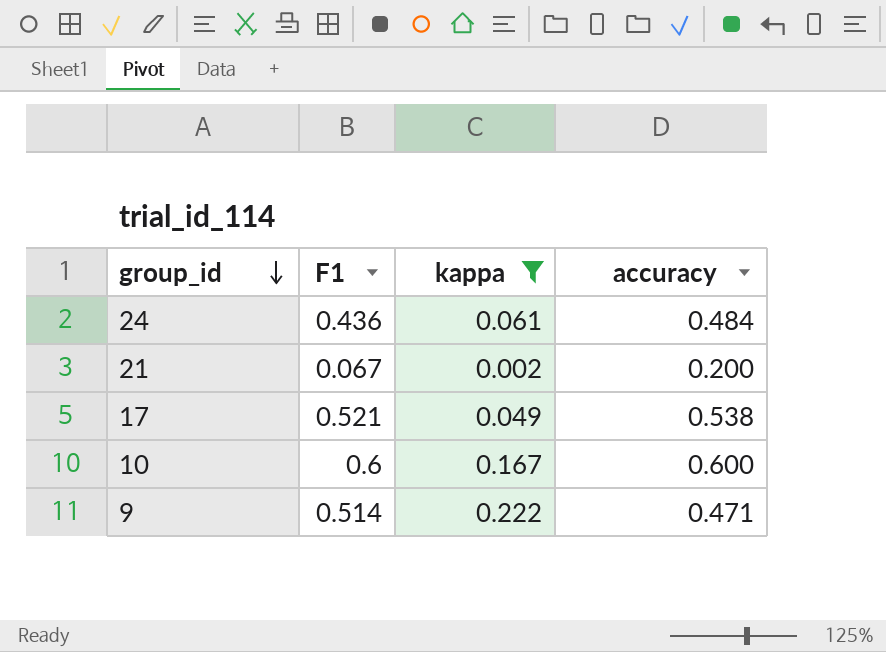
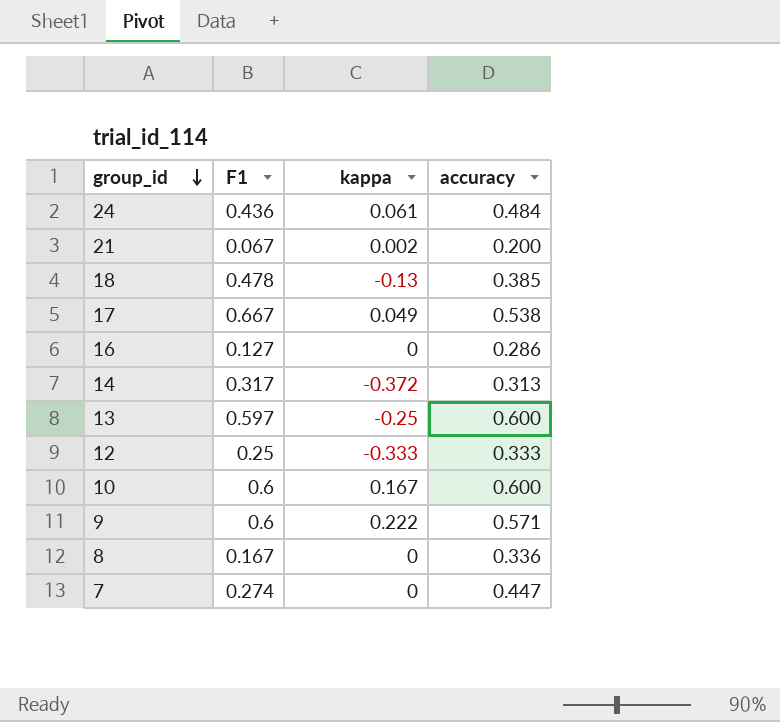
filter: kappa >= 0.002 -> none
17 | F1: 0.521 -> 0.667
9 | F1: 0.514 -> 0.6
9 | accuracy: 0.471 -> 0.571

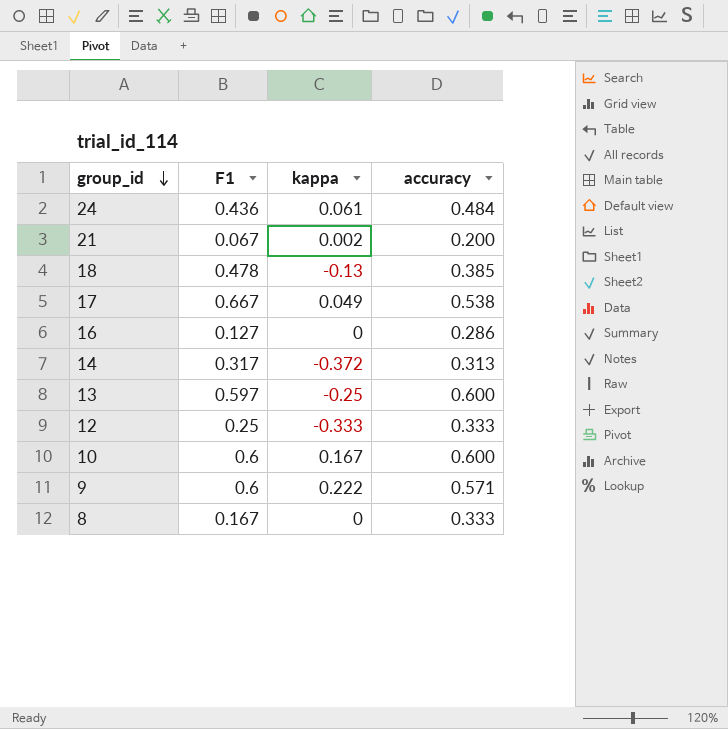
row 7: 0.274 | 0 | 0.447 -> none
8 | accuracy: 0.336 -> 0.333

